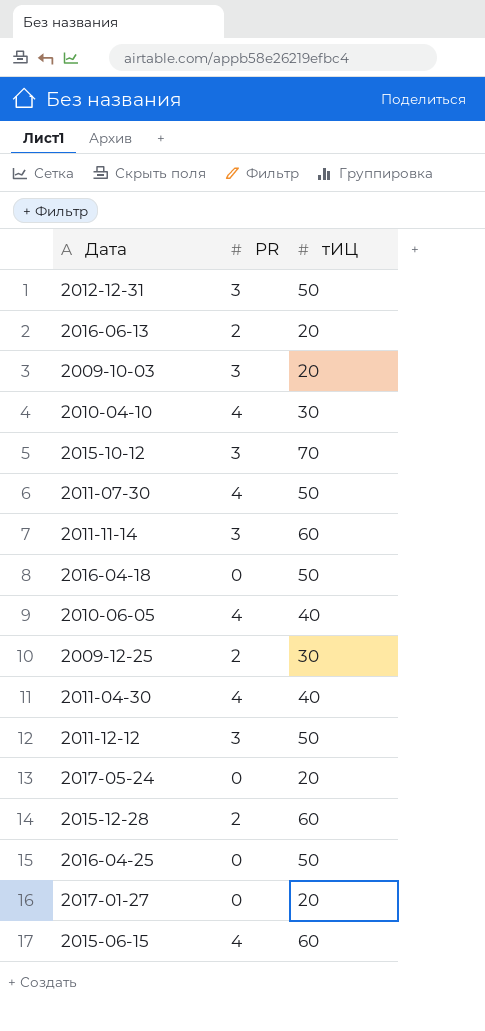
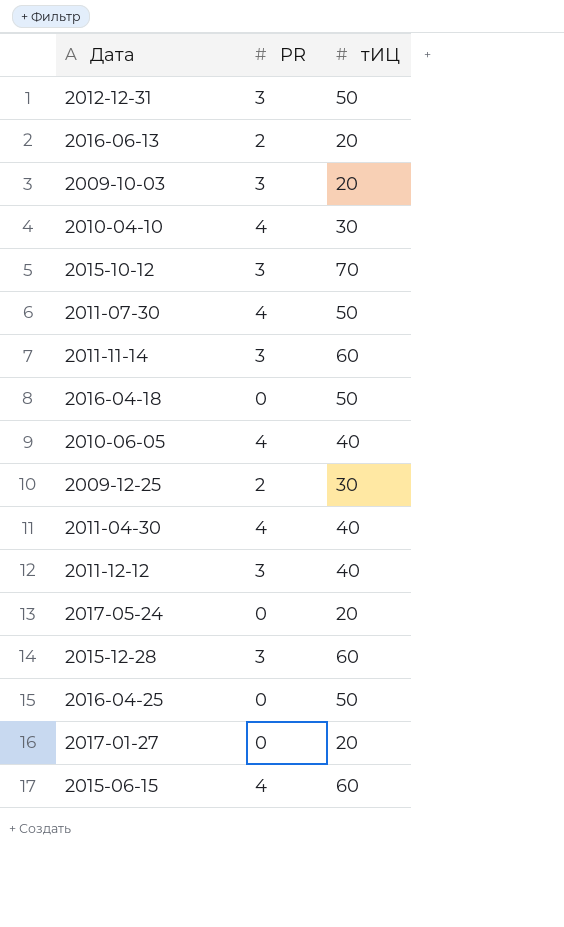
2011-12-12 | тИЦ: 50 -> 40
2015-12-28 | PR: 2 -> 3

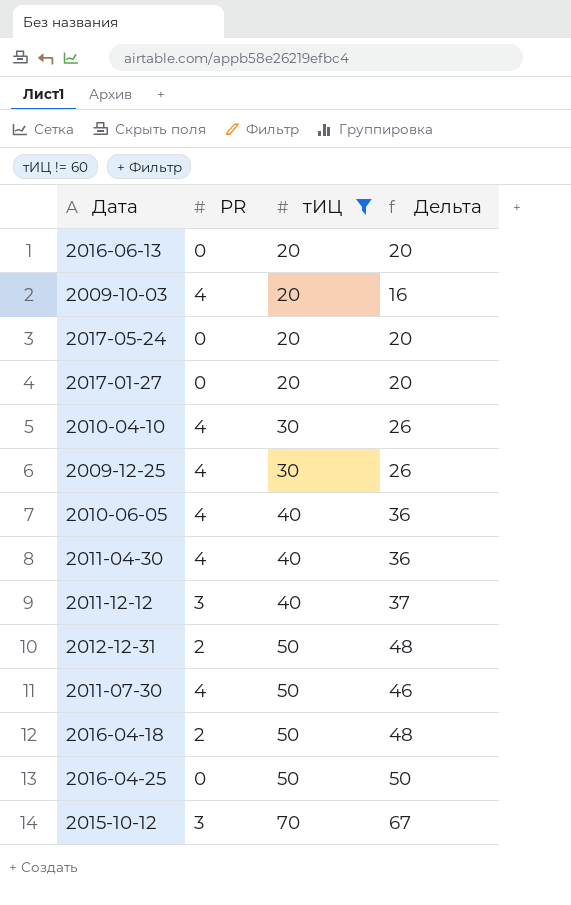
filter: none -> тИЦ != 60
row order: none -> тИЦ ascending
column Дельта | formula: none -> [тИЦ] - [PR]
2016-06-13 | PR: 2 -> 0
2009-10-03 | PR: 3 -> 4
2009-12-25 | PR: 2 -> 4
2012-12-31 | PR: 3 -> 2
2016-04-18 | PR: 0 -> 2

